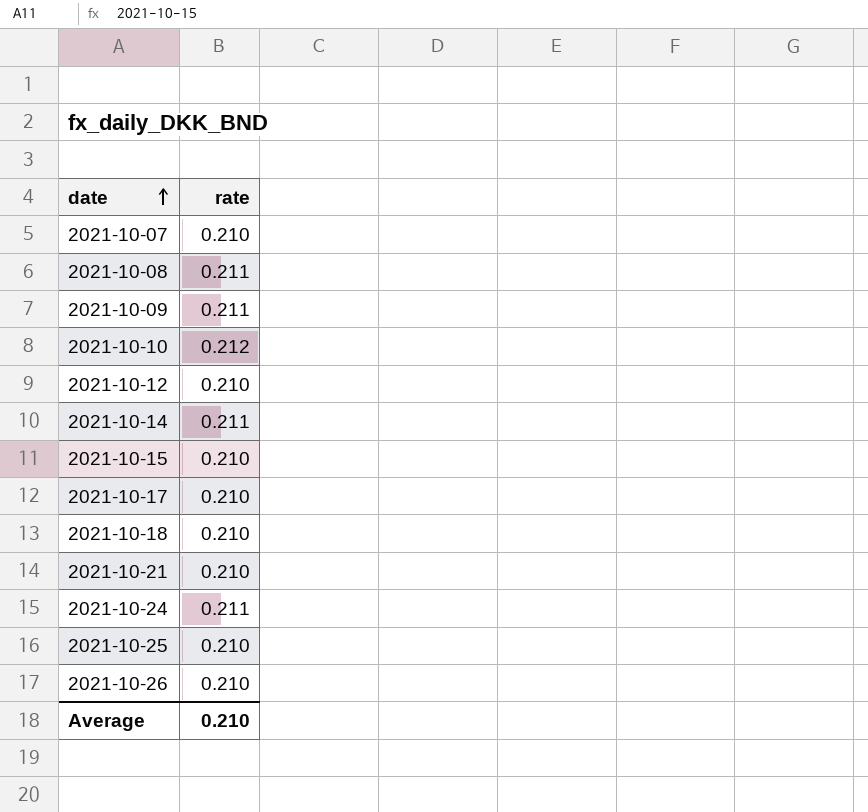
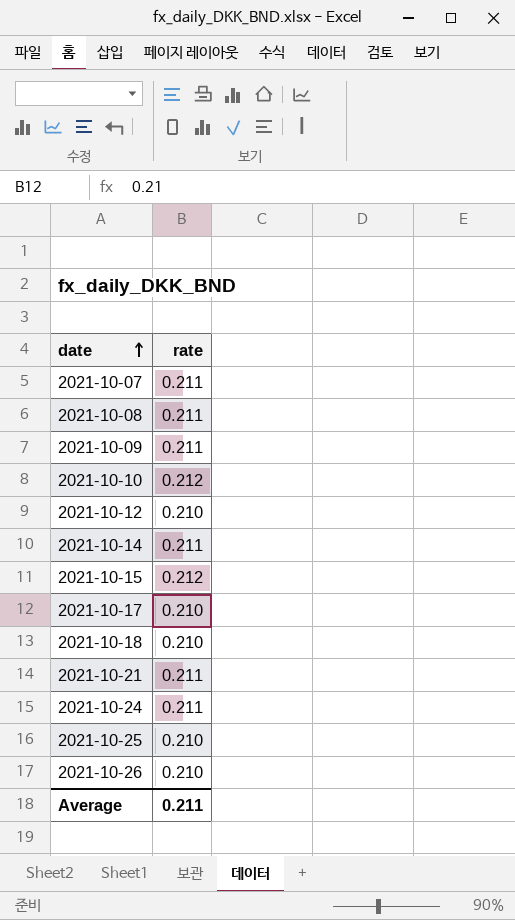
2021-10-07 | rate: 0.210 -> 0.211
2021-10-15 | rate: 0.210 -> 0.212
2021-10-21 | rate: 0.210 -> 0.211
Average | rate: 0.210 -> 0.211

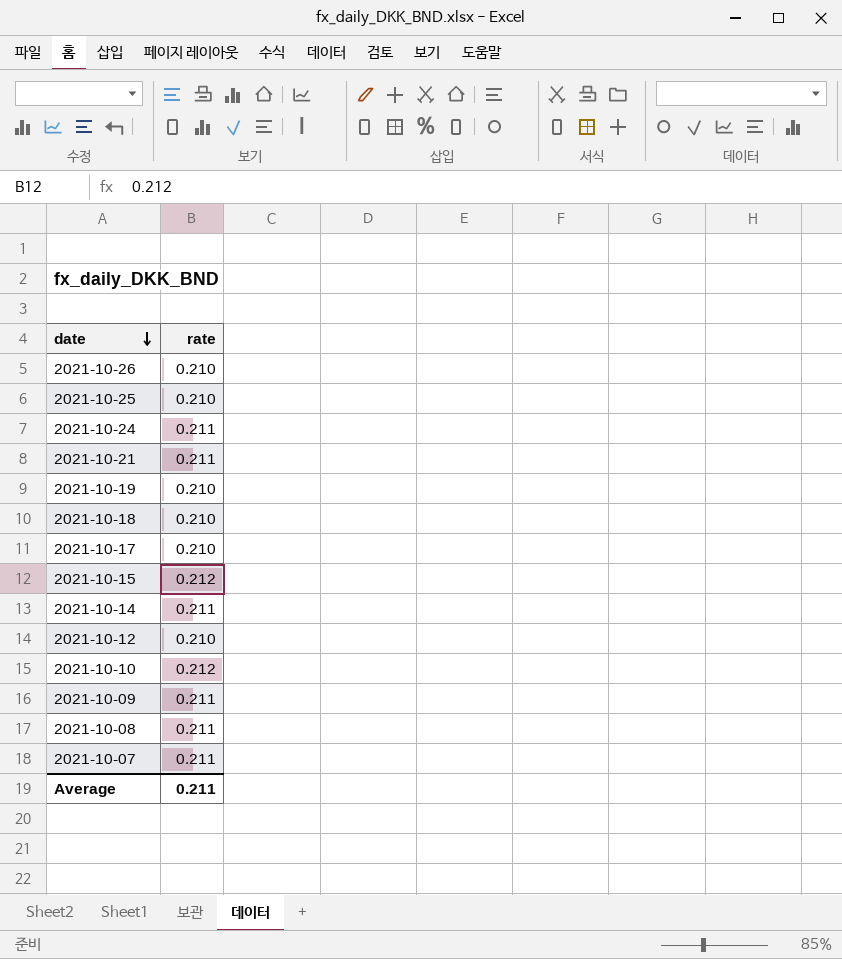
row order: date ascending -> date descending
row 2021-10-19: none -> 0.210

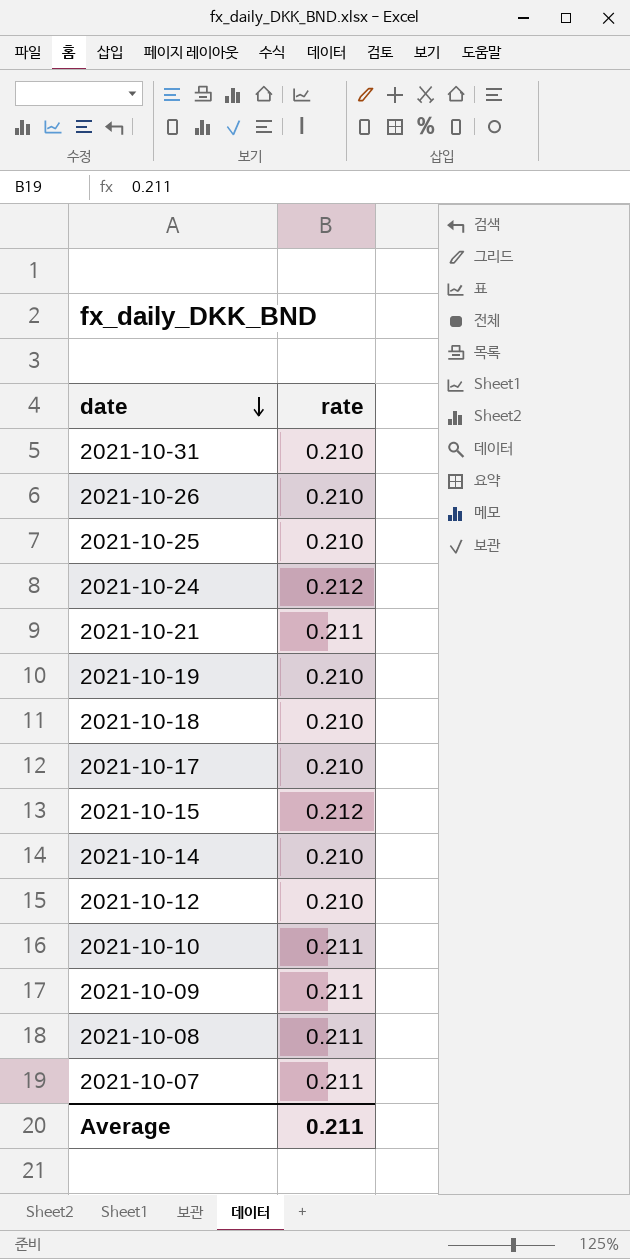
row 2021-10-31: none -> 0.210
2021-10-24 | rate: 0.211 -> 0.212
2021-10-14 | rate: 0.211 -> 0.210
2021-10-10 | rate: 0.212 -> 0.211

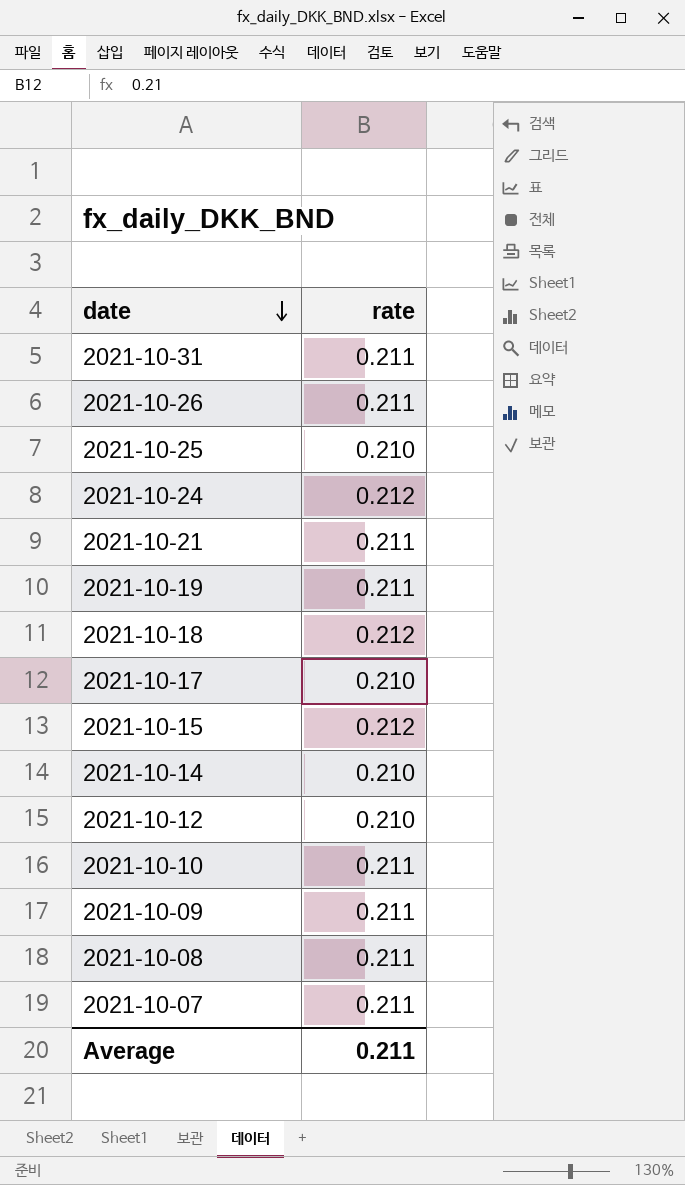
2021-10-31 | rate: 0.210 -> 0.211
2021-10-26 | rate: 0.210 -> 0.211
2021-10-19 | rate: 0.210 -> 0.211
2021-10-18 | rate: 0.210 -> 0.212

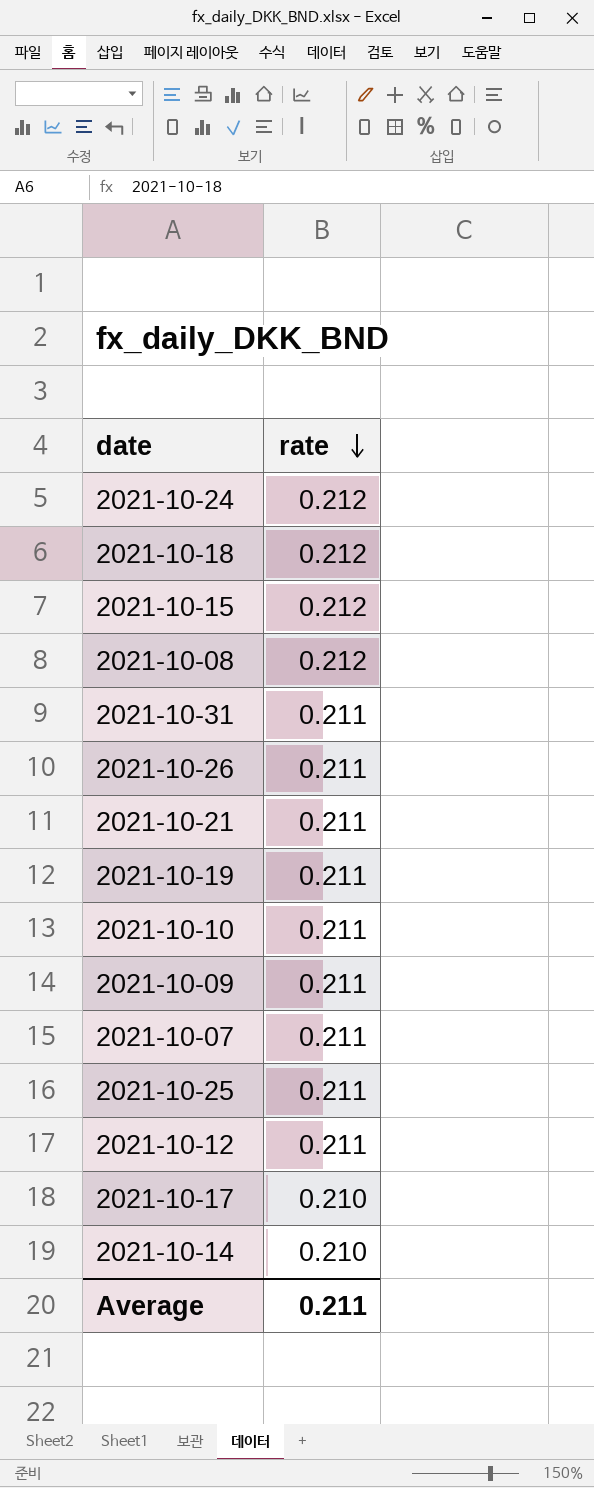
row order: date descending -> rate descending
2021-10-08 | rate: 0.211 -> 0.212
2021-10-25 | rate: 0.210 -> 0.211
2021-10-12 | rate: 0.210 -> 0.211

